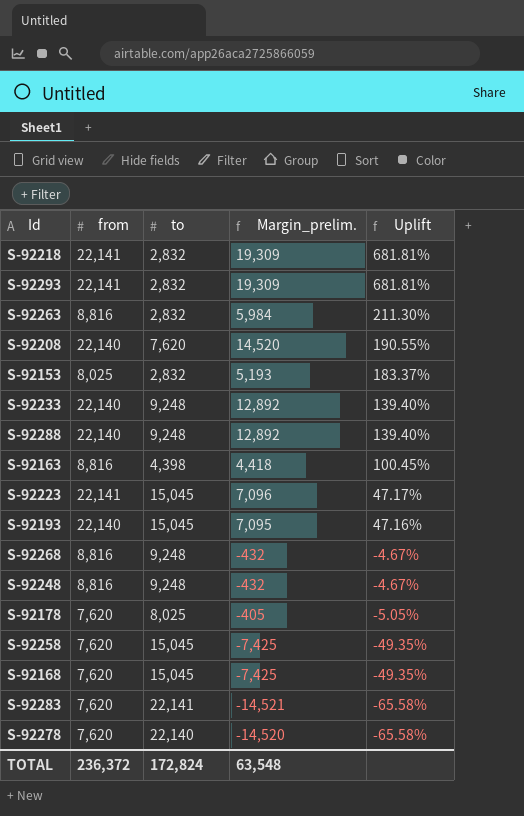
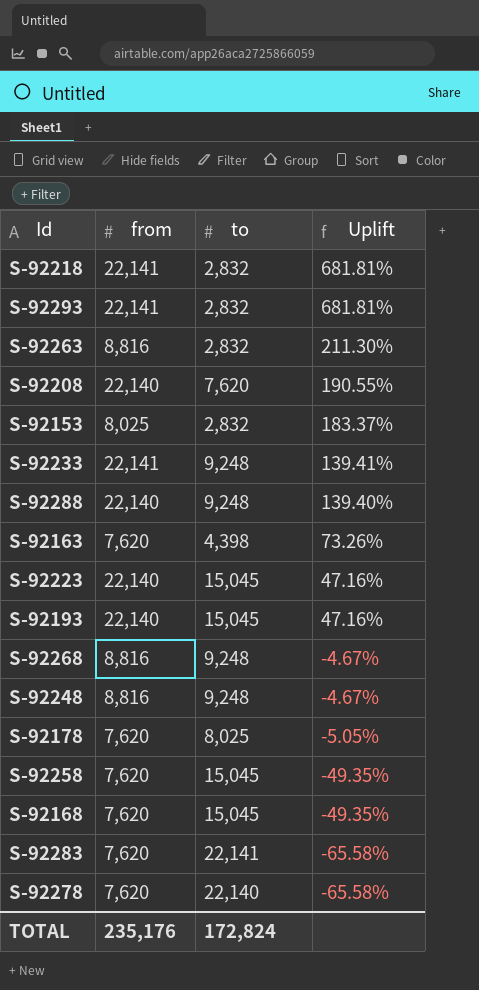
column Margin_prelim. | formula: [from] - [to] -> none
S-92233 | from: 22,140 -> 22,141
S-92233 | Uplift: 139.40% -> 139.41%
S-92163 | from: 8,816 -> 7,620
S-92163 | Uplift: 100.45% -> 73.26%
S-92223 | from: 22,141 -> 22,140
S-92223 | Uplift: 47.17% -> 47.16%
TOTAL | from: 236,372 -> 235,176

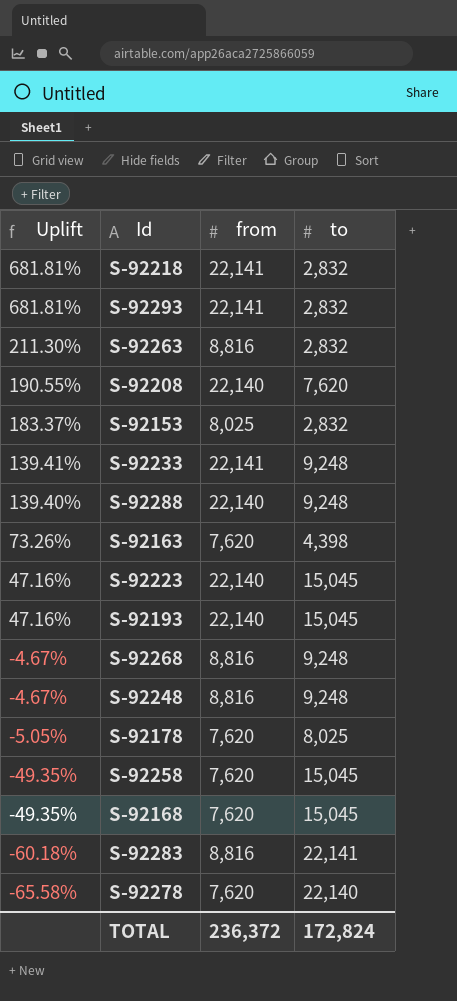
column Uplift | position: 4 -> 1
S-92283 | Uplift: -65.58% -> -60.18%
S-92283 | from: 7,620 -> 8,816
TOTAL | from: 235,176 -> 236,372

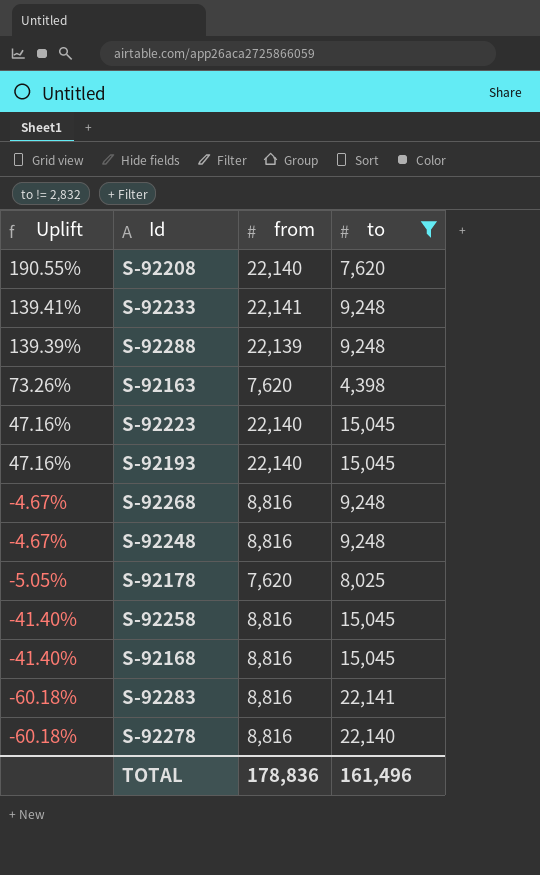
filter: none -> to != 2,832
S-92288 | Uplift: 139.40% -> 139.39%
S-92288 | from: 22,140 -> 22,139
S-92258 | Uplift: -49.35% -> -41.40%
S-92258 | from: 7,620 -> 8,816
S-92168 | Uplift: -49.35% -> -41.40%
S-92168 | from: 7,620 -> 8,816
S-92278 | Uplift: -65.58% -> -60.18%
S-92278 | from: 7,620 -> 8,816
TOTAL | from: 236,372 -> 178,836
TOTAL | to: 172,824 -> 161,496

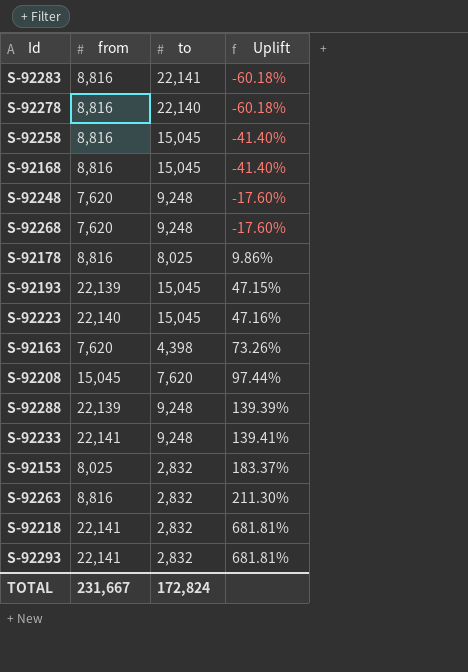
filter: to != 2,832 -> none
row order: Uplift descending -> Uplift ascending
column Uplift | position: 1 -> 4
S-92248 | from: 8,816 -> 7,620
S-92248 | Uplift: -4.67% -> -17.60%
S-92268 | from: 8,816 -> 7,620
S-92268 | Uplift: -4.67% -> -17.60%
S-92178 | from: 7,620 -> 8,816
S-92178 | Uplift: -5.05% -> 9.86%
S-92193 | from: 22,140 -> 22,139
S-92193 | Uplift: 47.16% -> 47.15%
S-92208 | from: 22,140 -> 15,045
S-92208 | Uplift: 190.55% -> 97.44%
TOTAL | from: 178,836 -> 231,667
TOTAL | to: 161,496 -> 172,824

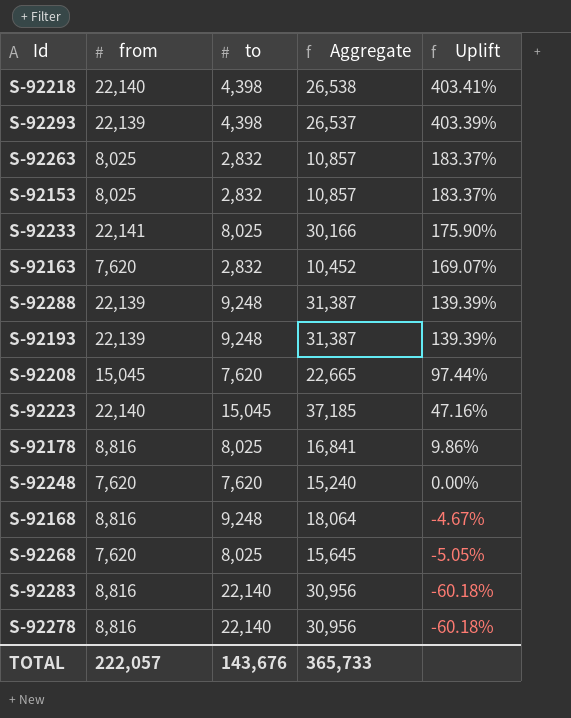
row order: Uplift ascending -> Uplift descending
column Aggregate | formula: none -> [from] + [to]
row S-92258: 8,816 | 15,045 | -41.40% -> none
S-92218 | from: 22,141 -> 22,140
S-92218 | to: 2,832 -> 4,398
S-92218 | Uplift: 681.81% -> 403.41%
S-92293 | from: 22,141 -> 22,139
S-92293 | to: 2,832 -> 4,398
S-92293 | Uplift: 681.81% -> 403.39%
S-92263 | from: 8,816 -> 8,025
S-92263 | Uplift: 211.30% -> 183.37%
S-92233 | to: 9,248 -> 8,025
S-92233 | Uplift: 139.41% -> 175.90%
S-92163 | to: 4,398 -> 2,832
S-92163 | Uplift: 73.26% -> 169.07%
S-92193 | to: 15,045 -> 9,248
S-92193 | Uplift: 47.15% -> 139.39%
S-92248 | to: 9,248 -> 7,620
S-92248 | Uplift: -17.60% -> 0.00%
S-92168 | to: 15,045 -> 9,248
S-92168 | Uplift: -41.40% -> -4.67%
S-92268 | to: 9,248 -> 8,025
S-92268 | Uplift: -17.60% -> -5.05%
S-92283 | to: 22,141 -> 22,140
TOTAL | from: 231,667 -> 222,057
TOTAL | to: 172,824 -> 143,676

